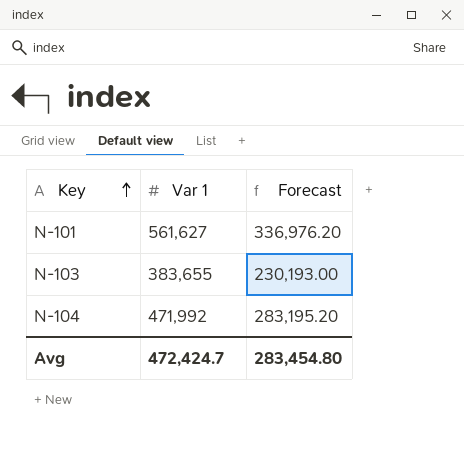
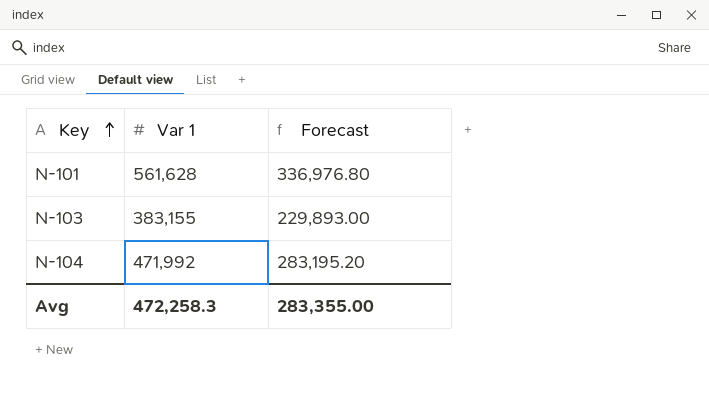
N-101 | Var 1: 561,627 -> 561,628
N-101 | Forecast: 336,976.20 -> 336,976.80
N-103 | Var 1: 383,655 -> 383,155
N-103 | Forecast: 230,193.00 -> 229,893.00
Avg | Var 1: 472,424.7 -> 472,258.3
Avg | Forecast: 283,454.80 -> 283,355.00

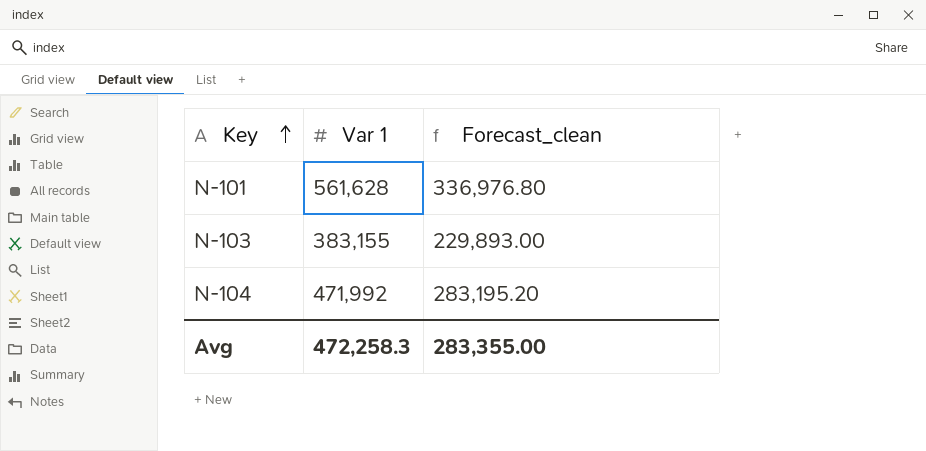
column name: Forecast -> Forecast_clean

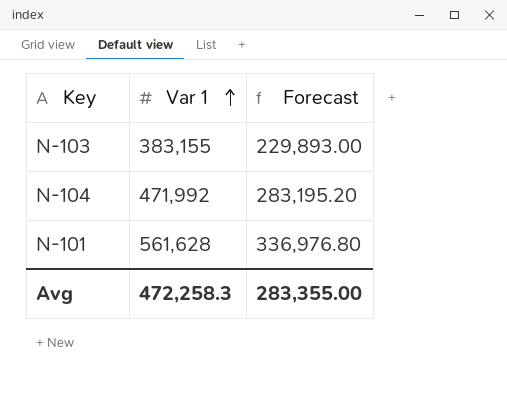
row order: Key ascending -> Var 1 ascending
column name: Forecast_clean -> Forecast

